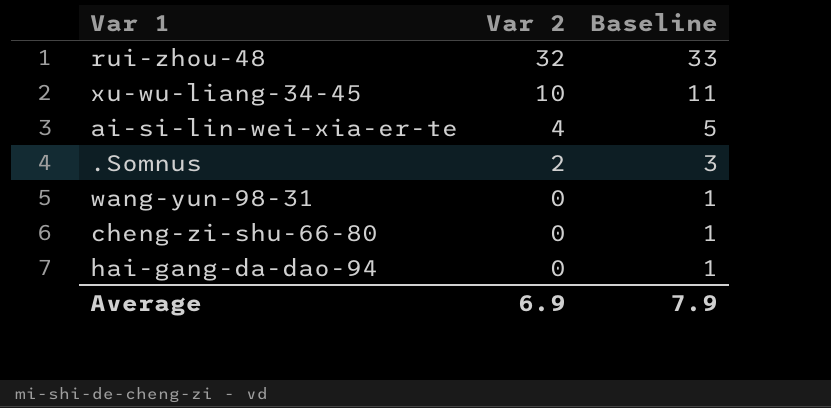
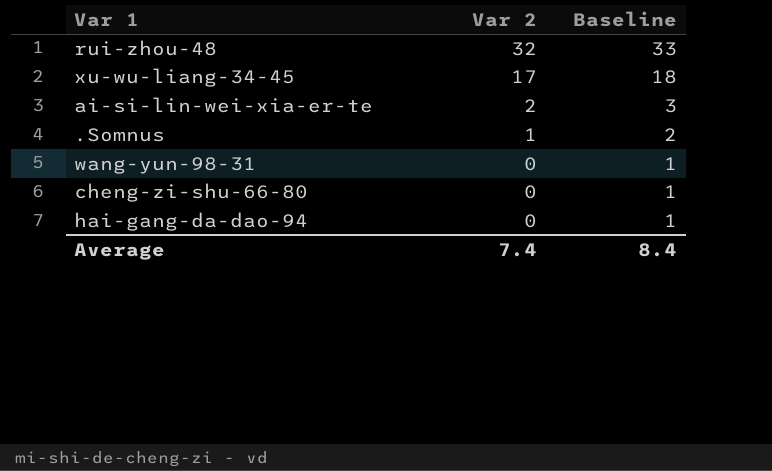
xu-wu-liang-34-45 | Var 2: 10 -> 17
xu-wu-liang-34-45 | Baseline: 11 -> 18
ai-si-lin-wei-xia-er-te | Var 2: 4 -> 2
ai-si-lin-wei-xia-er-te | Baseline: 5 -> 3
.Somnus | Var 2: 2 -> 1
.Somnus | Baseline: 3 -> 2
Average | Var 2: 6.9 -> 7.4
Average | Baseline: 7.9 -> 8.4

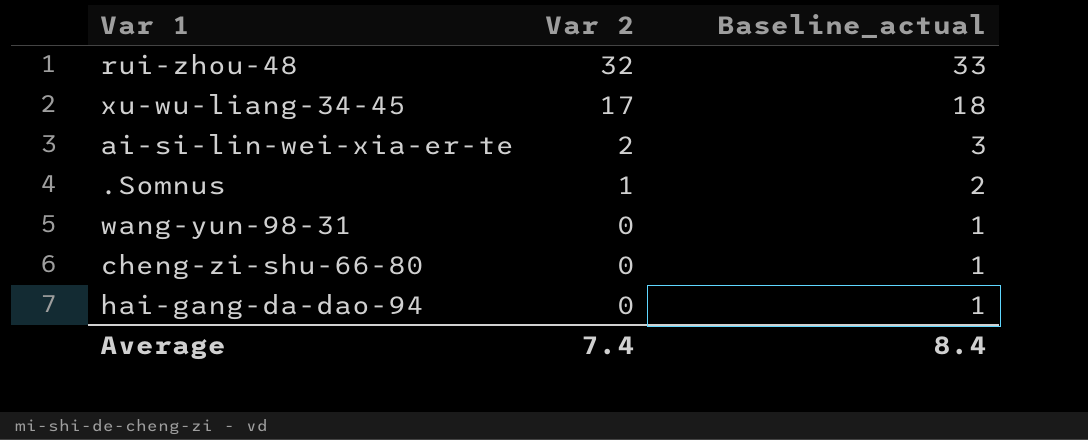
column name: Baseline -> Baseline_actual

